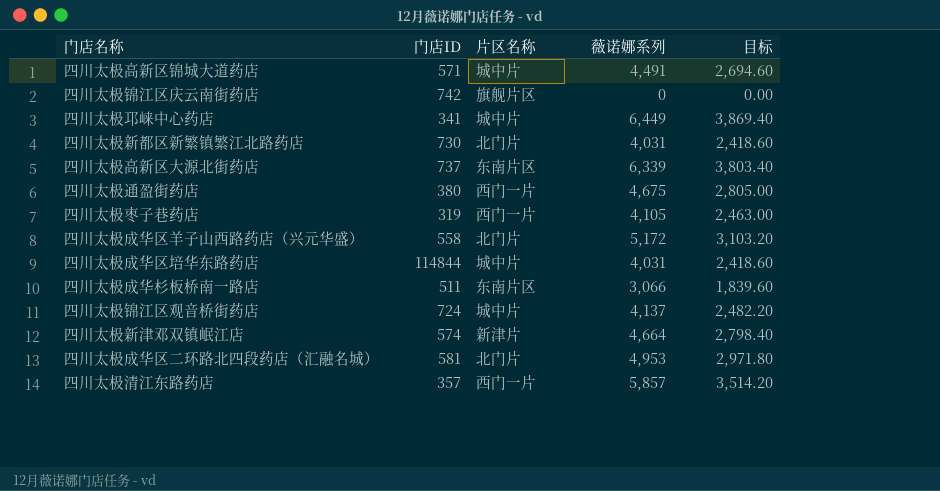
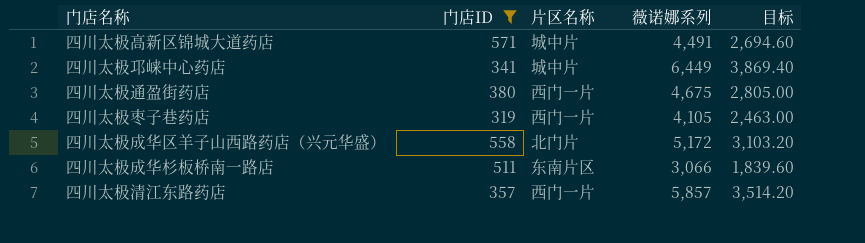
filter: none -> 门店ID <= 571

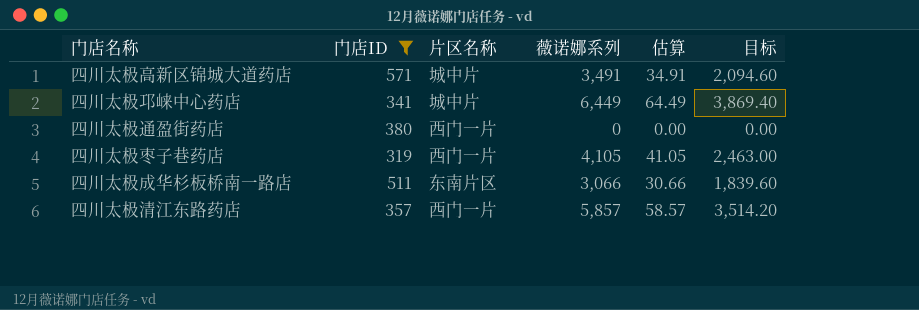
column 估算 | formula: none -> [薇诺娜系列] * 0.01
row 四川太极成华区羊子山西路药店（兴元华盛）: 558 | 北门片 | 5,172 | 3,103.20 -> none
四川太极高新区锦城大道药店 | 薇诺娜系列: 4,491 -> 3,491
四川太极高新区锦城大道药店 | 目标: 2,694.60 -> 2,094.60
四川太极通盈街药店 | 薇诺娜系列: 4,675 -> 0
四川太极通盈街药店 | 目标: 2,805.00 -> 0.00

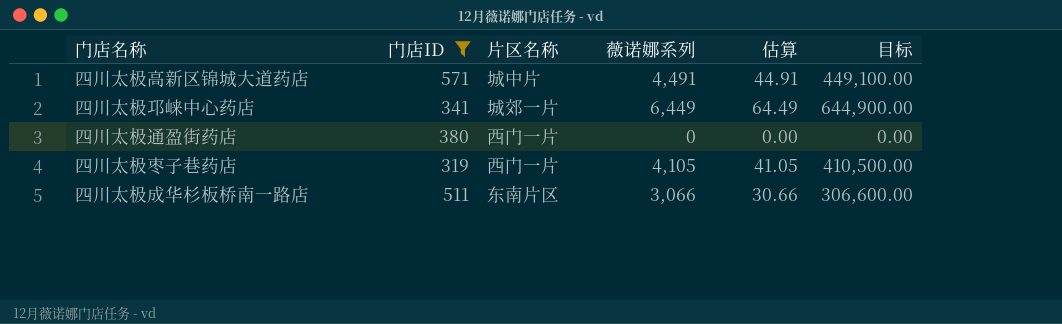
column 目标 | formula: [薇诺娜系列] * 0.6 -> [薇诺娜系列] * 100
row 四川太极清江东路药店: 357 | 西门一片 | 5,857 | 58.57 | 3,514.20 -> none
四川太极高新区锦城大道药店 | 薇诺娜系列: 3,491 -> 4,491
四川太极高新区锦城大道药店 | 估算: 34.91 -> 44.91
四川太极邛崃中心药店 | 片区名称: 城中片 -> 城郊一片

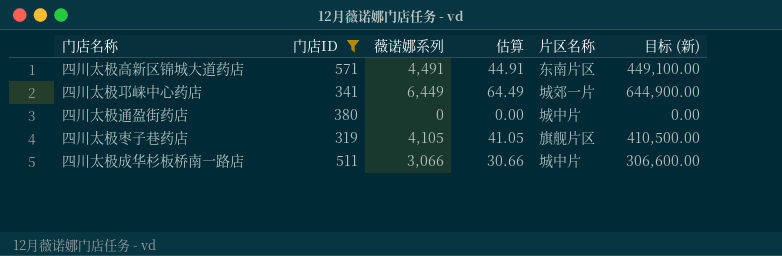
column 片区名称 | position: 3 -> 5
column name: 目标 -> 目标 (新)
四川太极高新区锦城大道药店 | 片区名称: 城中片 -> 东南片区
四川太极通盈街药店 | 片区名称: 西门一片 -> 城中片
四川太极枣子巷药店 | 片区名称: 西门一片 -> 旗舰片区
四川太极成华杉板桥南一路店 | 片区名称: 东南片区 -> 城中片

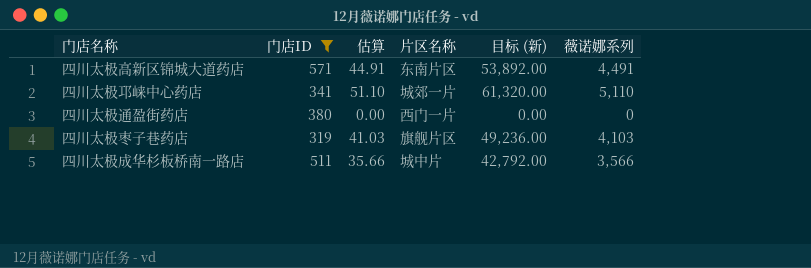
column 目标 (新) | formula: [薇诺娜系列] * 100 -> [薇诺娜系列] * 12
column 薇诺娜系列 | position: 3 -> 6
四川太极邛崃中心药店 | 估算: 64.49 -> 51.10
四川太极邛崃中心药店 | 薇诺娜系列: 6,449 -> 5,110
四川太极通盈街药店 | 片区名称: 城中片 -> 西门一片
四川太极枣子巷药店 | 估算: 41.05 -> 41.03
四川太极枣子巷药店 | 薇诺娜系列: 4,105 -> 4,103
四川太极成华杉板桥南一路店 | 估算: 30.66 -> 35.66
四川太极成华杉板桥南一路店 | 薇诺娜系列: 3,066 -> 3,566

